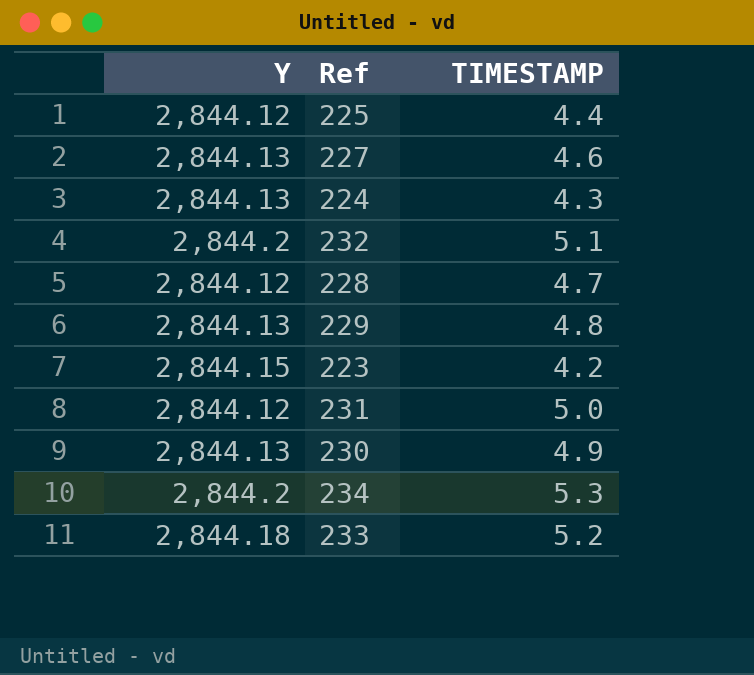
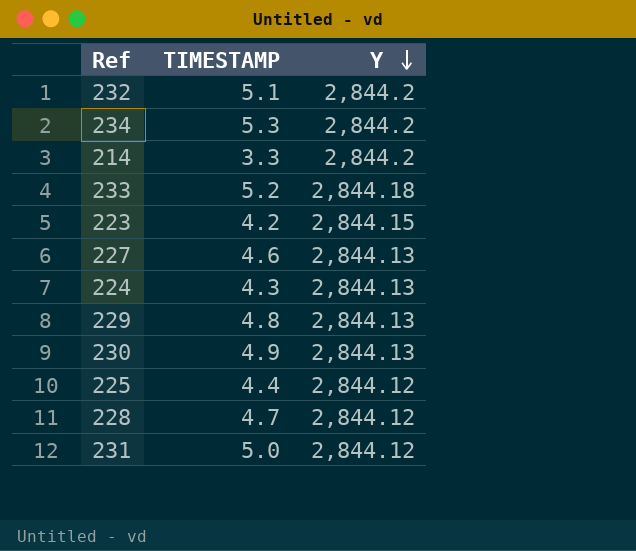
row order: none -> Y descending
column Y | position: 1 -> 3
row 214: none -> 3.3 | 2,844.2

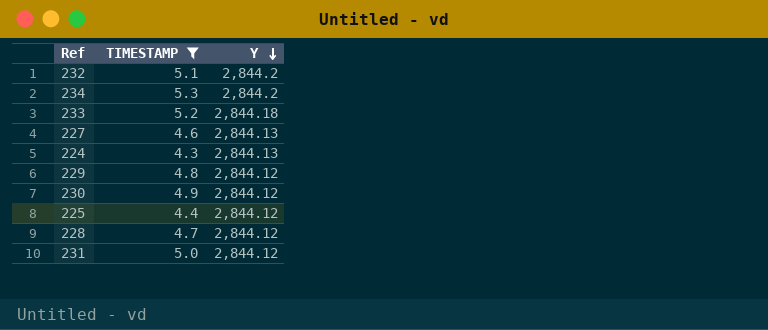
filter: none -> TIMESTAMP >= 4.3
229 | Y: 2,844.13 -> 2,844.12
230 | Y: 2,844.13 -> 2,844.12

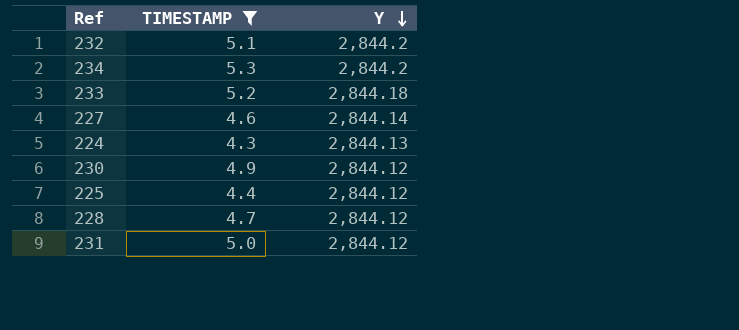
row 229: 4.8 | 2,844.12 -> none
227 | Y: 2,844.13 -> 2,844.14

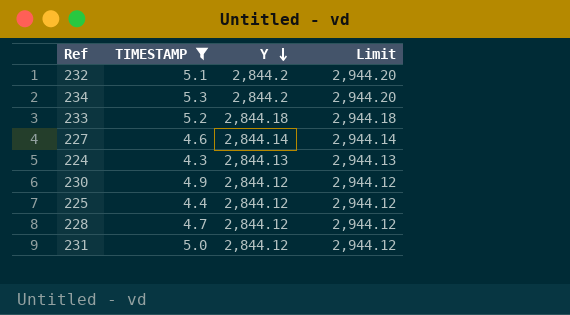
column Limit | formula: none -> [Y] + 100

